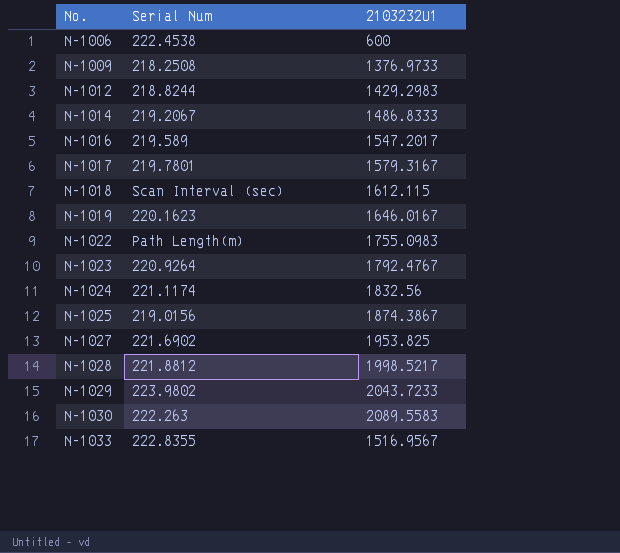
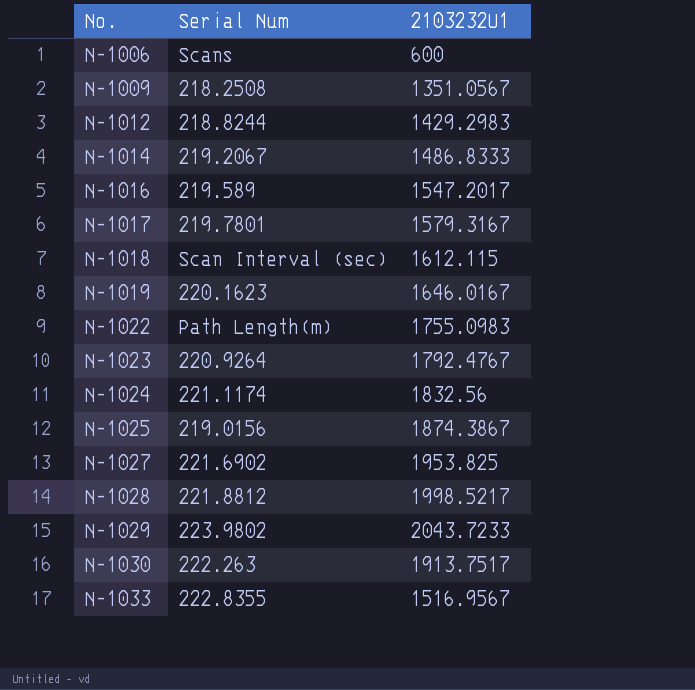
N-1006 | Serial Num: 222.4538 -> Scans
N-1009 | 2103232U1: 1376.9733 -> 1351.0567
N-1030 | 2103232U1: 2089.5583 -> 1913.7517

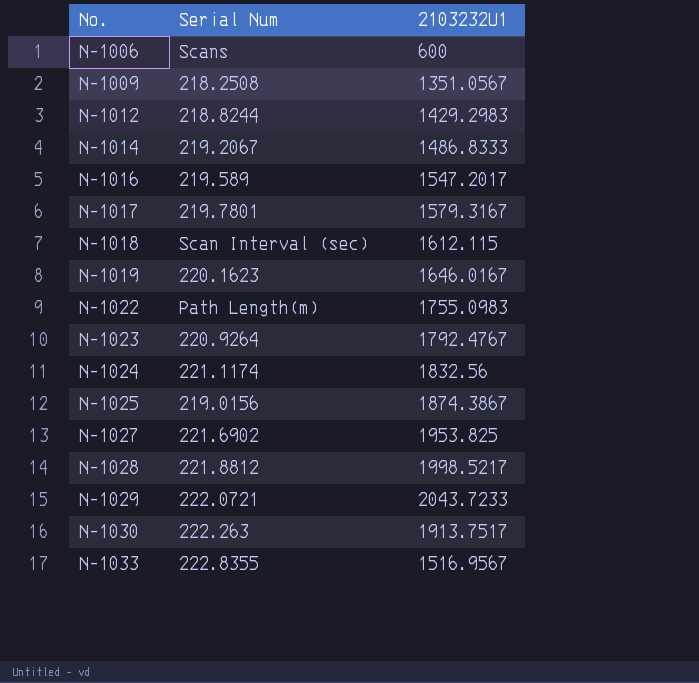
N-1029 | Serial Num: 223.9802 -> 222.0721

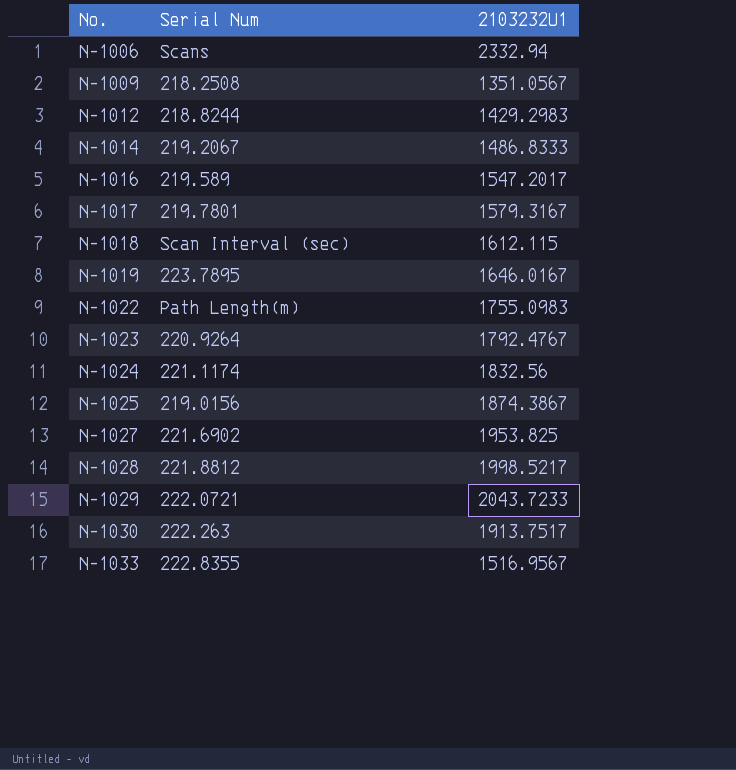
N-1006 | 2103232U1: 600 -> 2332.94
N-1019 | Serial Num: 220.1623 -> 223.7895

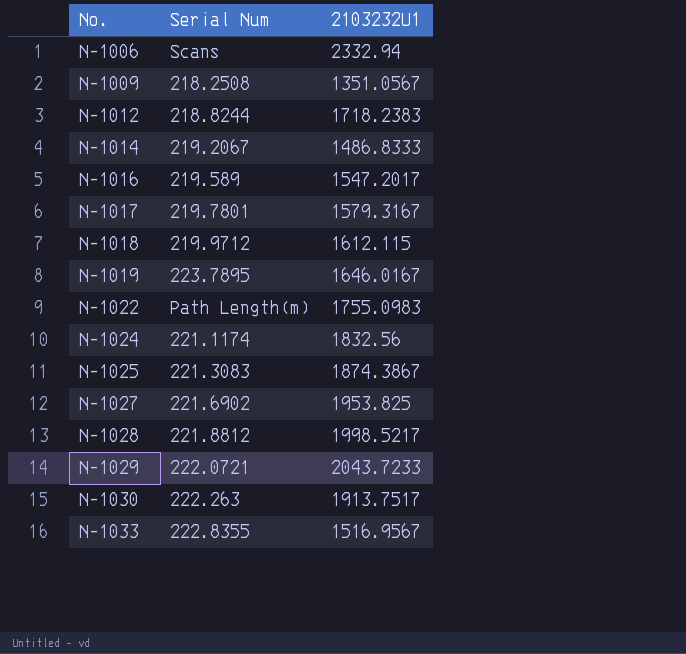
row N-1023: 220.9264 | 1792.4767 -> none
N-1012 | 2103232U1: 1429.2983 -> 1718.2383
N-1018 | Serial Num: Scan Interval (sec) -> 219.9712
N-1025 | Serial Num: 219.0156 -> 221.3083

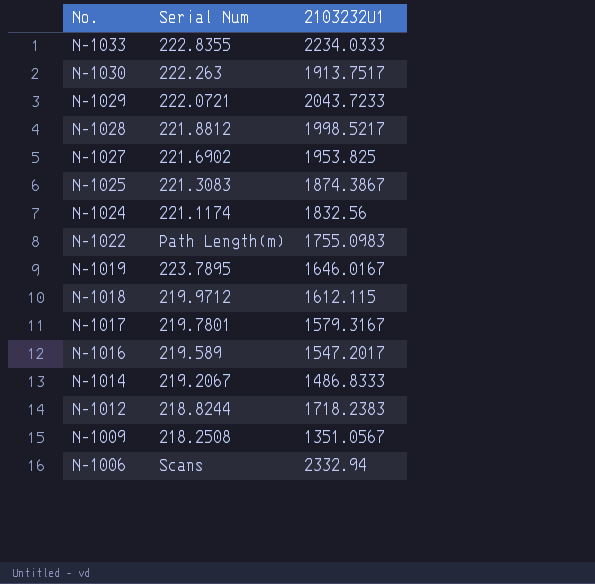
row order: No. ascending -> No. descending
N-1033 | 2103232U1: 1516.9567 -> 2234.0333

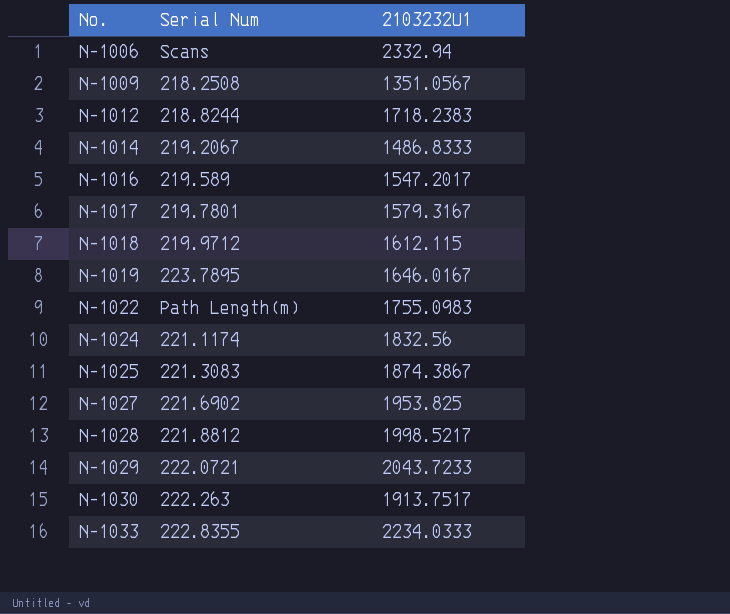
row order: No. descending -> No. ascending

